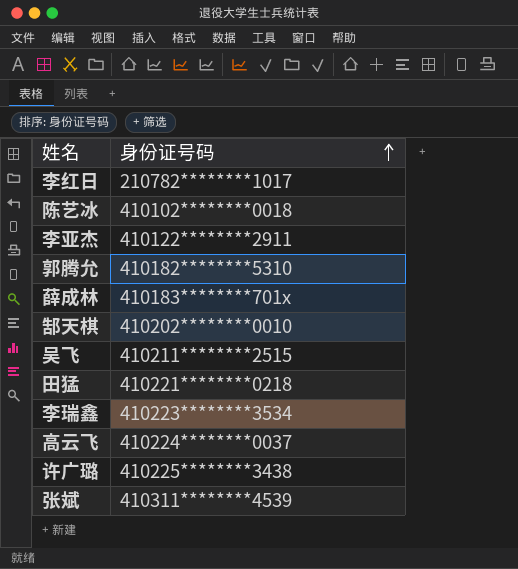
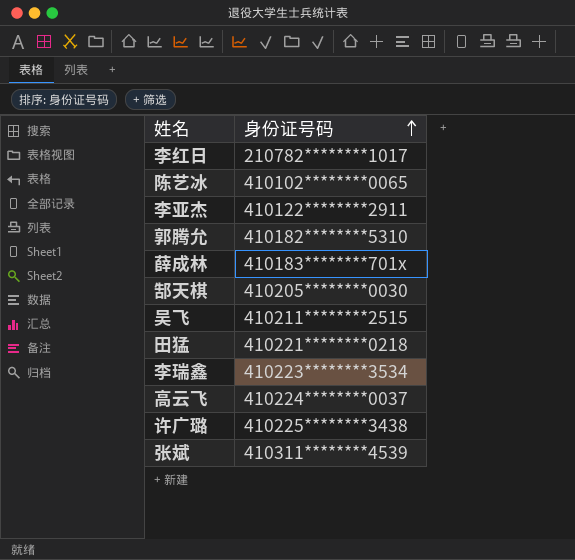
陈艺冰 | 身份证号码: 410102********0018 -> 410102********0065
郜天棋 | 身份证号码: 410202********0010 -> 410205********0030

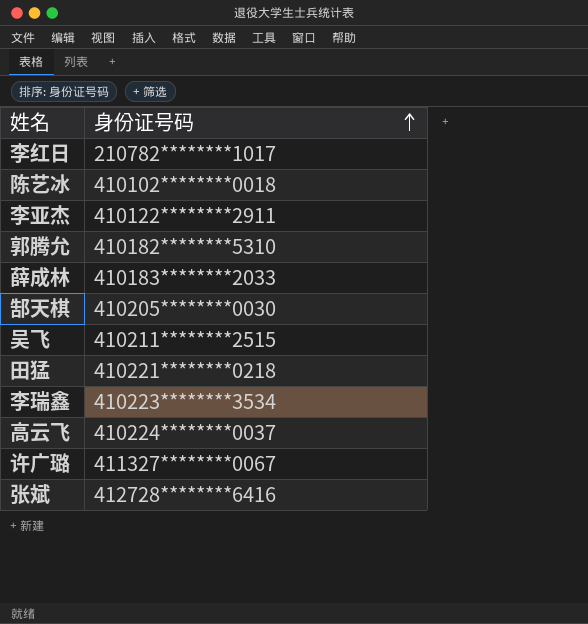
陈艺冰 | 身份证号码: 410102********0065 -> 410102********0018
薛成林 | 身份证号码: 410183********701x -> 410183********2033
许广璐 | 身份证号码: 410225********3438 -> 411327********0067
张斌 | 身份证号码: 410311********4539 -> 412728********6416

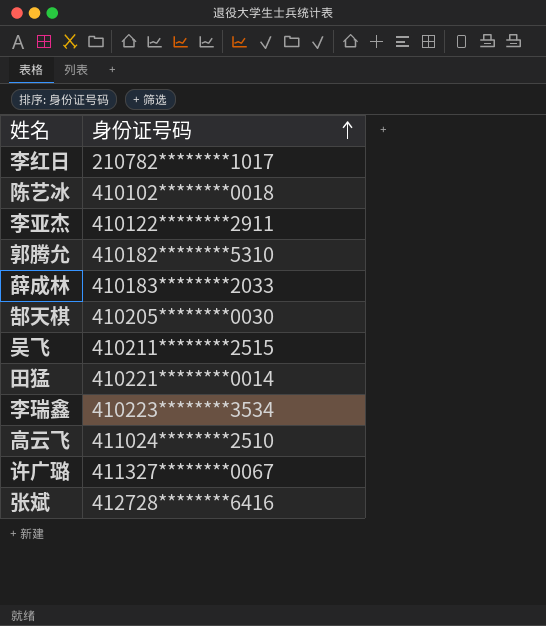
田猛 | 身份证号码: 410221********0218 -> 410221********0014
高云飞 | 身份证号码: 410224********0037 -> 411024********2510

